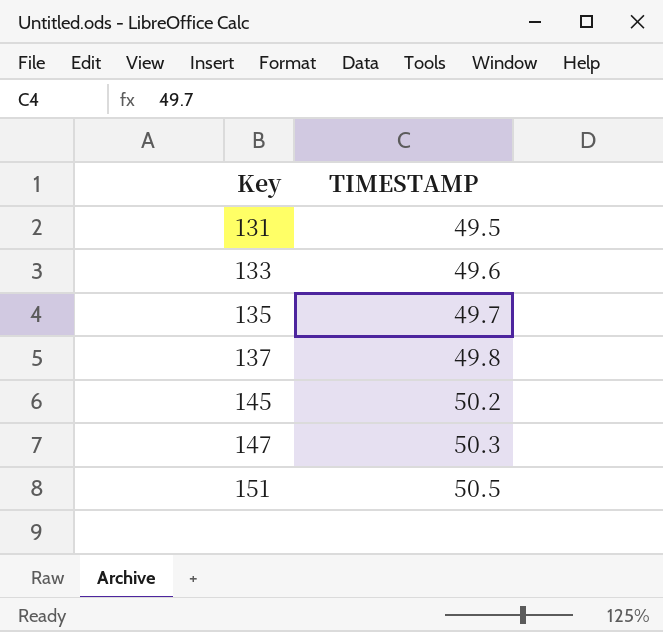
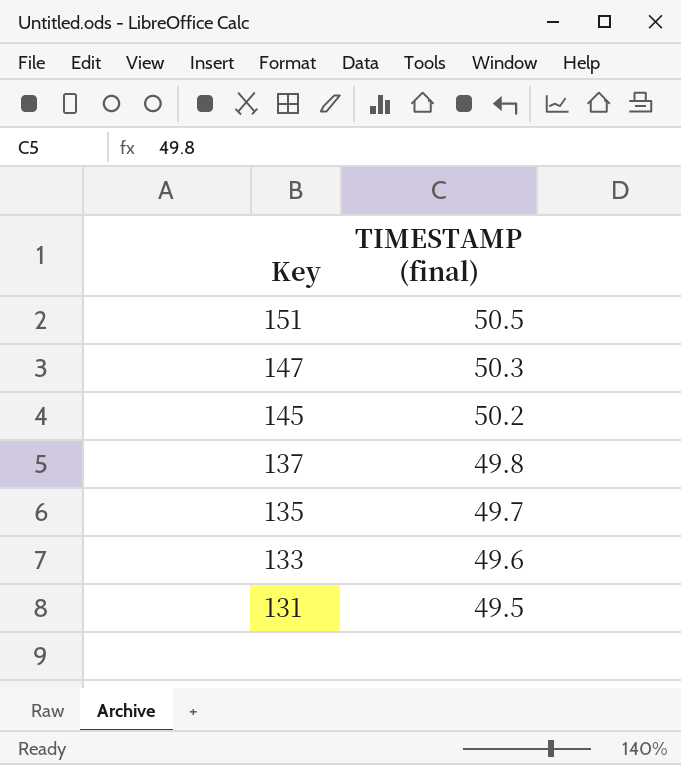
row order: Key ascending -> Key descending
column name: TIMESTAMP -> TIMESTAMP (final)

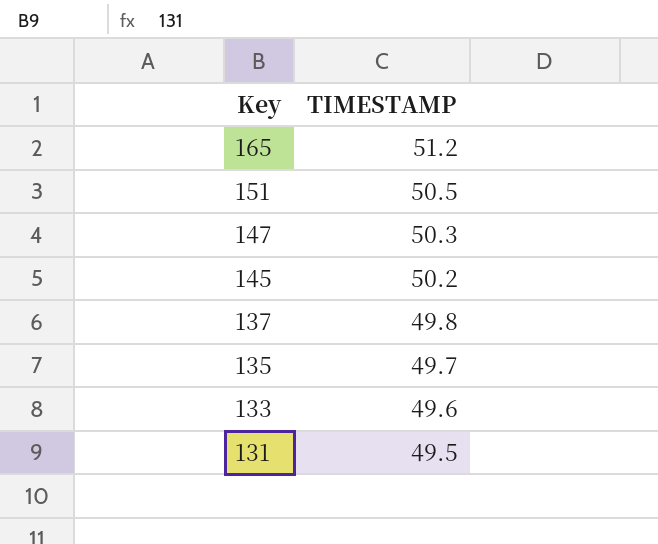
column name: TIMESTAMP (final) -> TIMESTAMP
row 165: none -> 51.2

